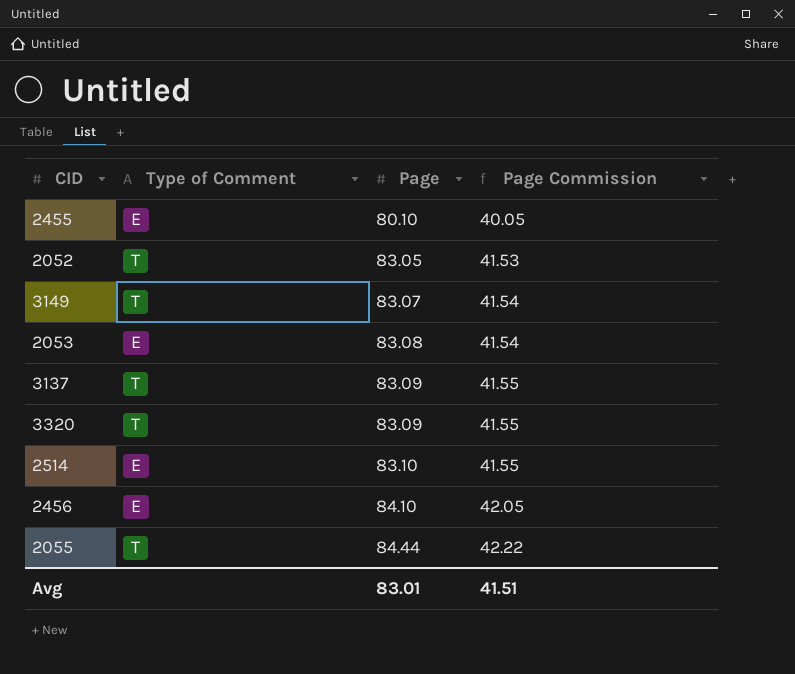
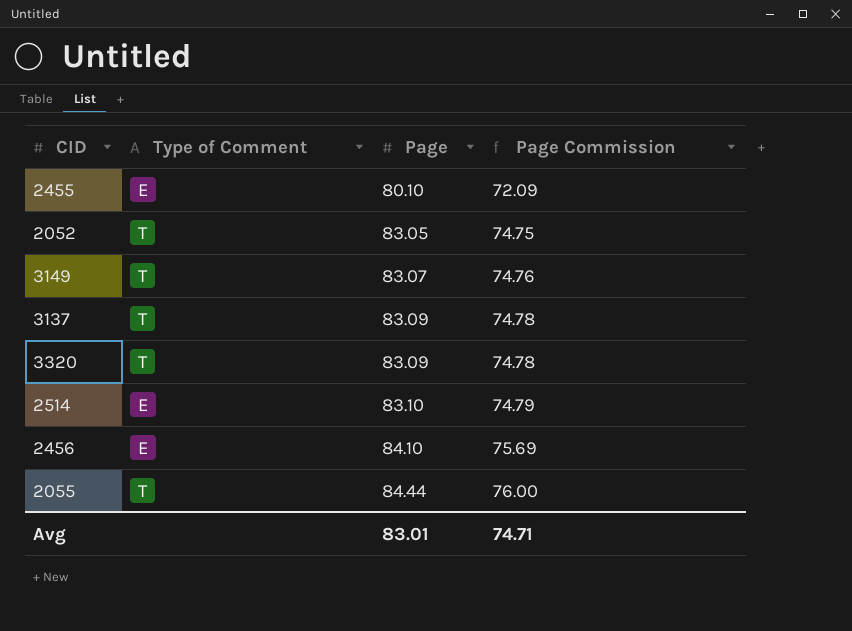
column Page Commission | formula: [Page] * 0.5 -> [Page] * 0.9
row 2053: E | 83.08 | 41.54 -> none
Avg | Page Commission: 41.51 -> 74.71

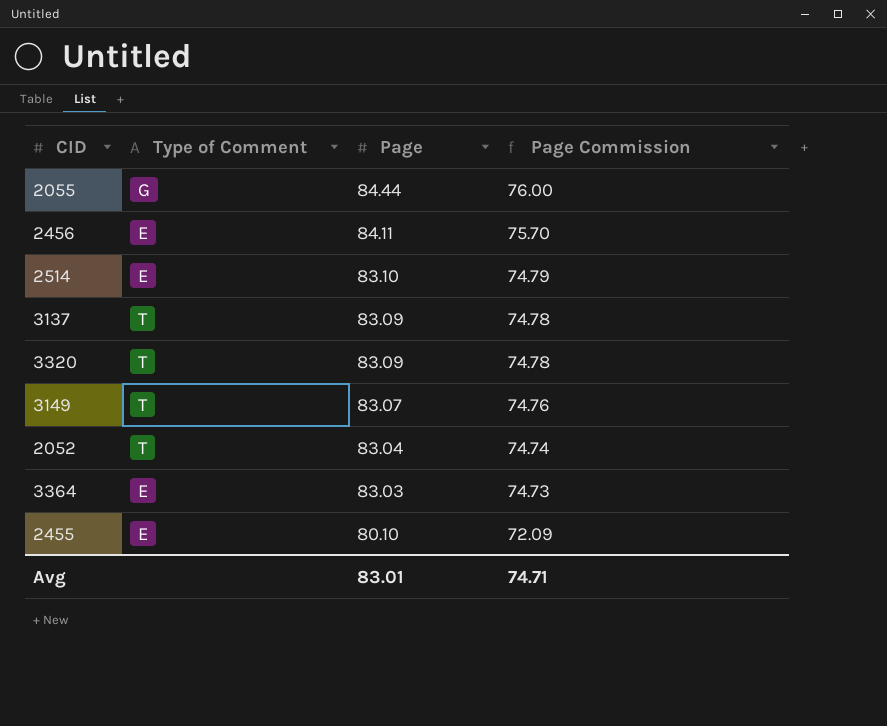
row order: Page ascending -> Page descending
2055 | Type of Comment: T -> G
2456 | Page: 84.10 -> 84.11
2456 | Page Commission: 75.69 -> 75.70
2052 | Page: 83.05 -> 83.04
2052 | Page Commission: 74.75 -> 74.74
row 3364: none -> E | 83.03 | 74.73

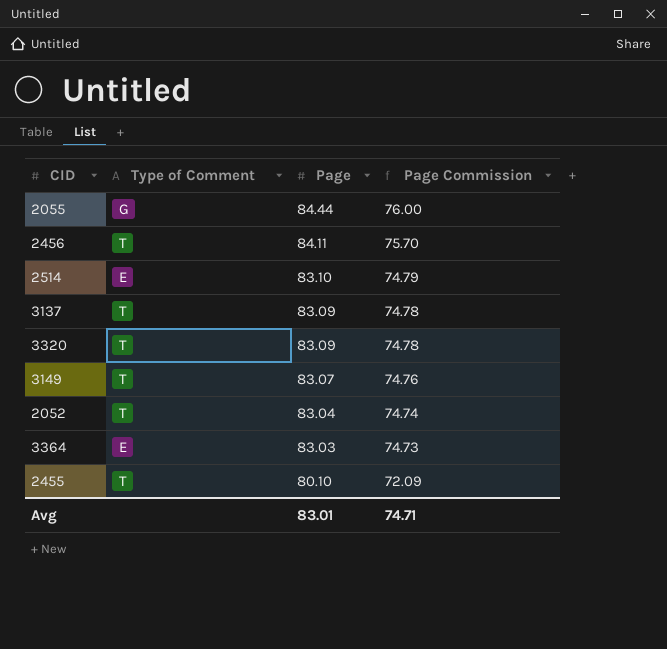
2456 | Type of Comment: E -> T
2455 | Type of Comment: E -> T

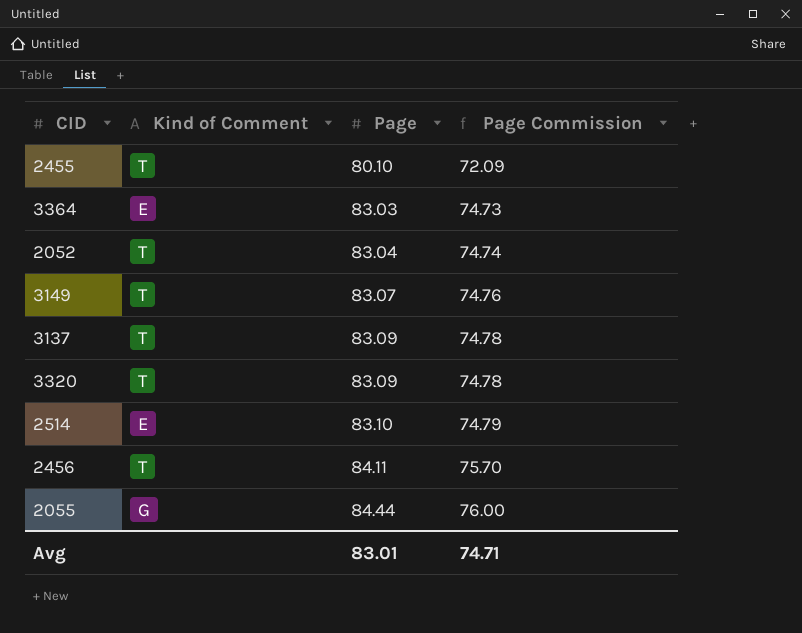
row order: Page descending -> Page ascending
column name: Type of Comment -> Kind of Comment

